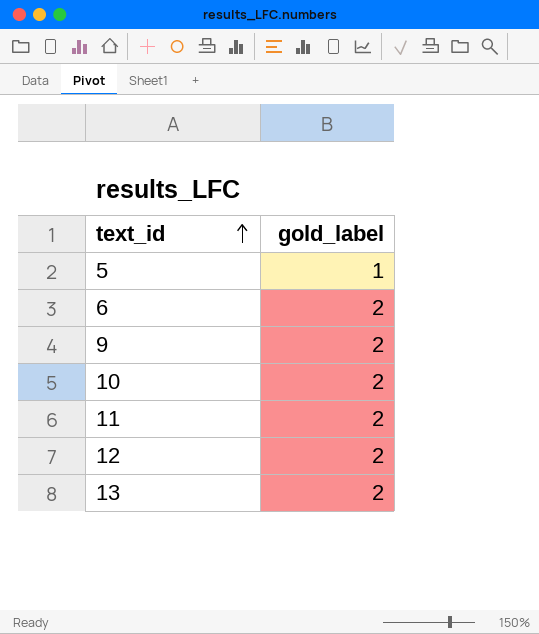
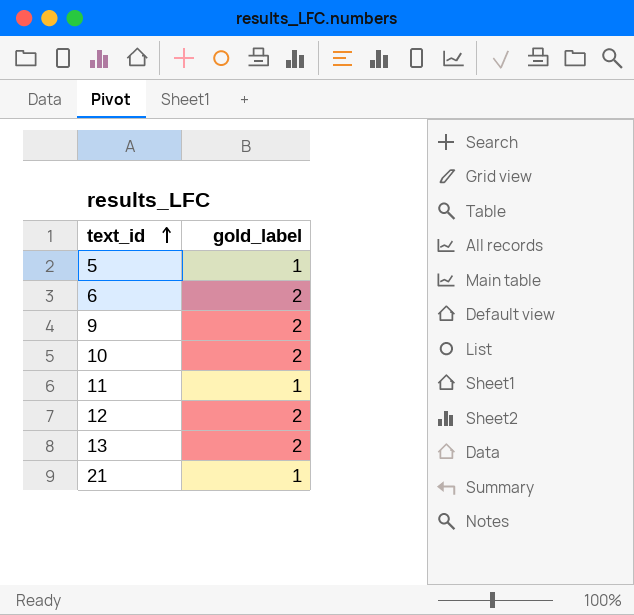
11 | gold_label: 2 -> 1
row 21: none -> 1

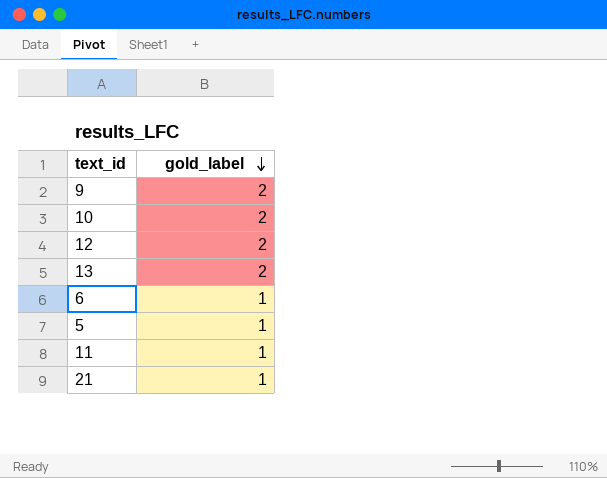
row order: text_id ascending -> gold_label descending
6 | gold_label: 2 -> 1

